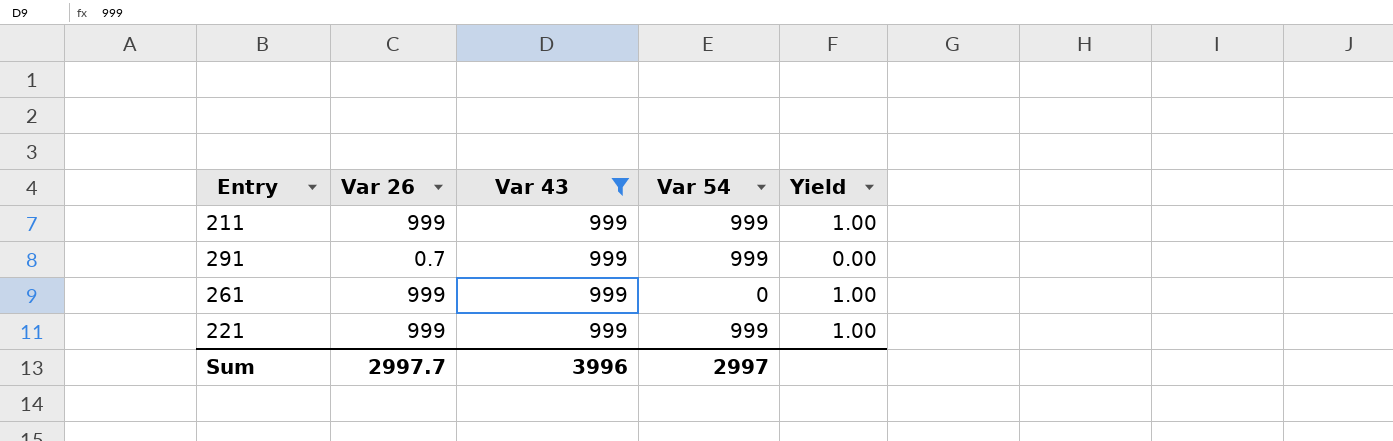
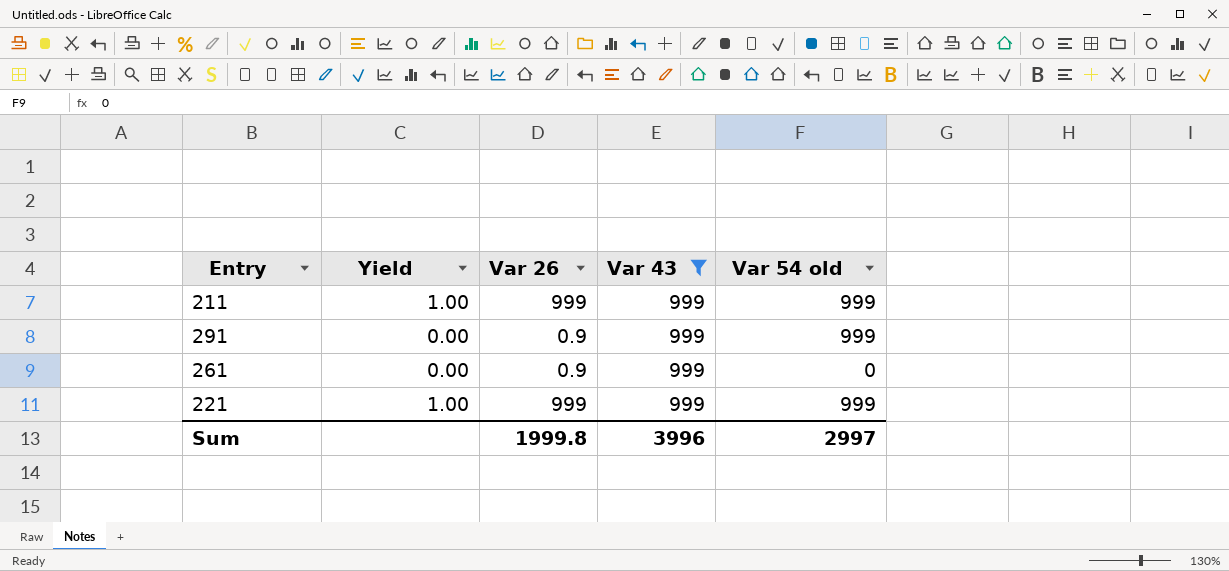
column Yield | position: 5 -> 2
column name: Var 54 -> Var 54 old
291 | Var 26: 0.7 -> 0.9
261 | Yield: 1.00 -> 0.00
261 | Var 26: 999 -> 0.9
Sum | Var 26: 2997.7 -> 1999.8

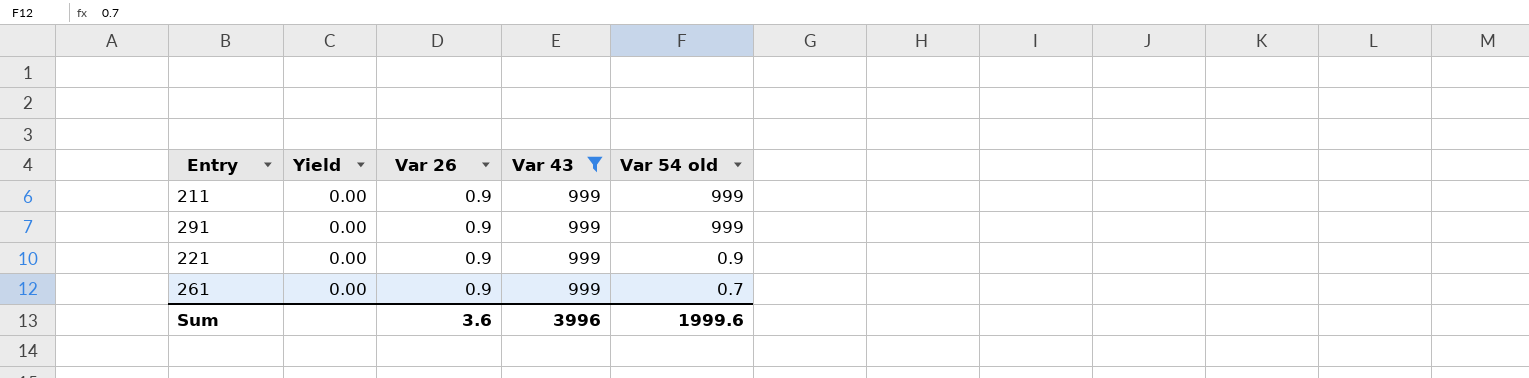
row order: none -> Var 54 old descending
211 | Yield: 1.00 -> 0.00
211 | Var 26: 999 -> 0.9
221 | Yield: 1.00 -> 0.00
221 | Var 26: 999 -> 0.9
221 | Var 54 old: 999 -> 0.9
261 | Var 54 old: 0 -> 0.7
Sum | Var 26: 1999.8 -> 3.6
Sum | Var 54 old: 2997 -> 1999.6

